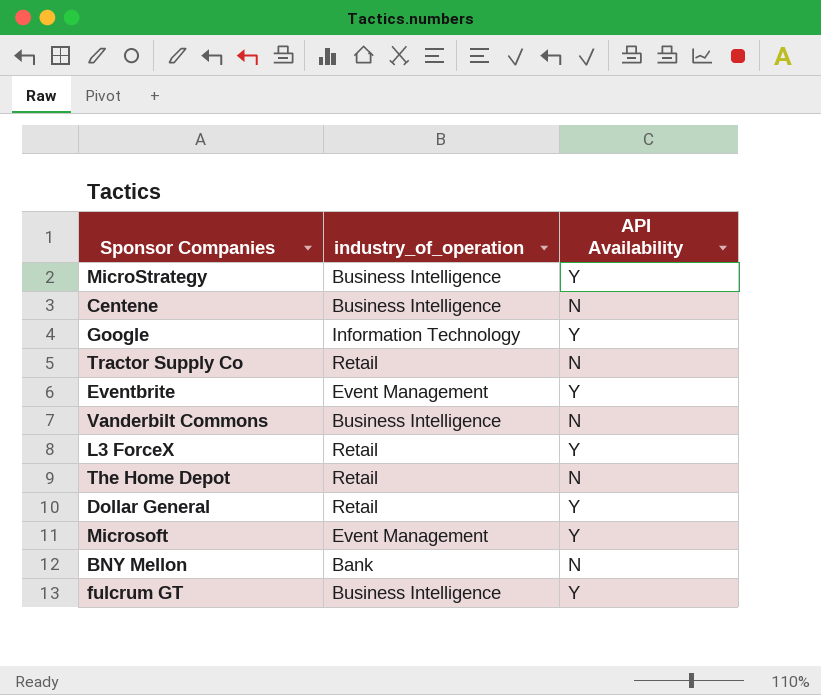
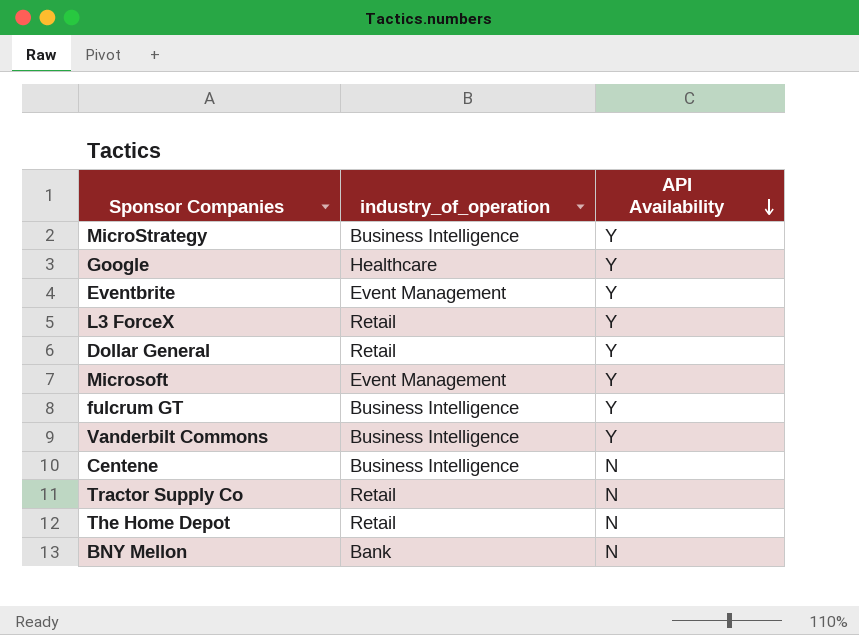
row order: none -> API Availability descending
Google | industry_of_operation: Information Technology -> Healthcare
Vanderbilt Commons | API Availability: N -> Y

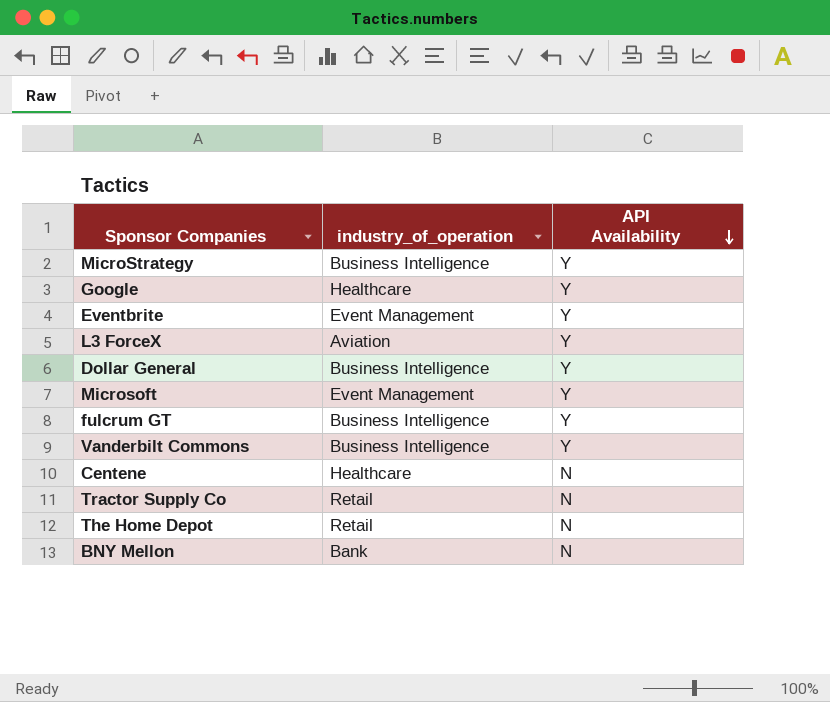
L3 ForceX | industry_of_operation: Retail -> Aviation
Dollar General | industry_of_operation: Retail -> Business Intelligence
Centene | industry_of_operation: Business Intelligence -> Healthcare

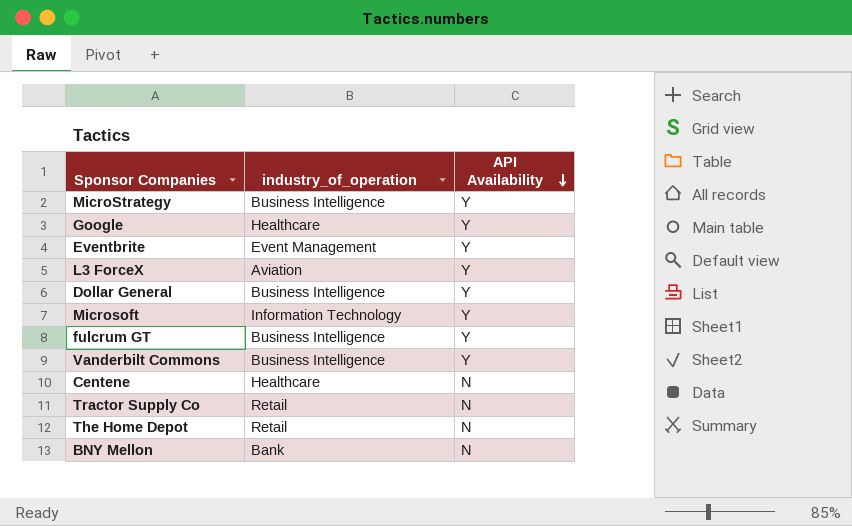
Microsoft | industry_of_operation: Event Management -> Information Technology

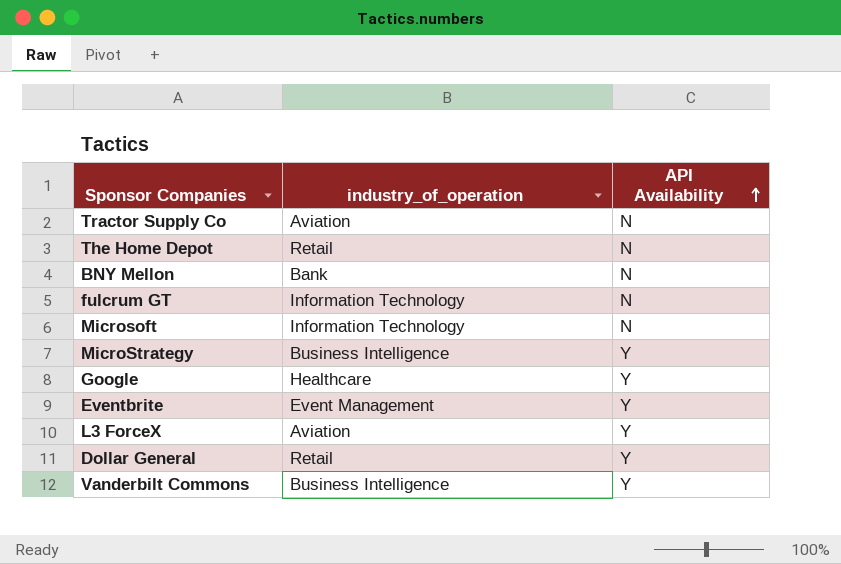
row order: API Availability descending -> API Availability ascending
row Centene: Healthcare | N -> none
Tractor Supply Co | industry_of_operation: Retail -> Aviation
fulcrum GT | industry_of_operation: Business Intelligence -> Information Technology
fulcrum GT | API Availability: Y -> N
Microsoft | API Availability: Y -> N
Dollar General | industry_of_operation: Business Intelligence -> Retail

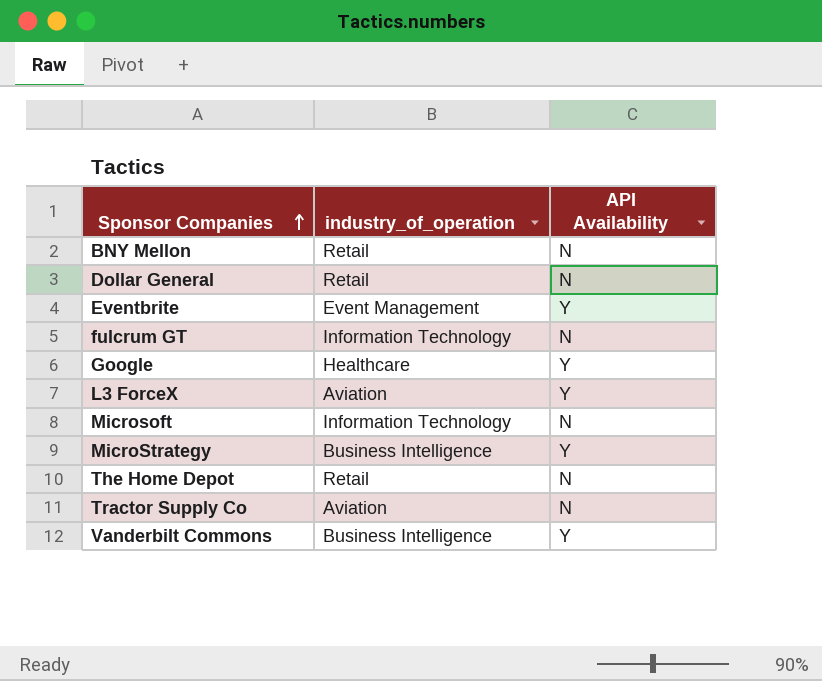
row order: API Availability ascending -> Sponsor Companies ascending
BNY Mellon | industry_of_operation: Bank -> Retail
Dollar General | API Availability: Y -> N

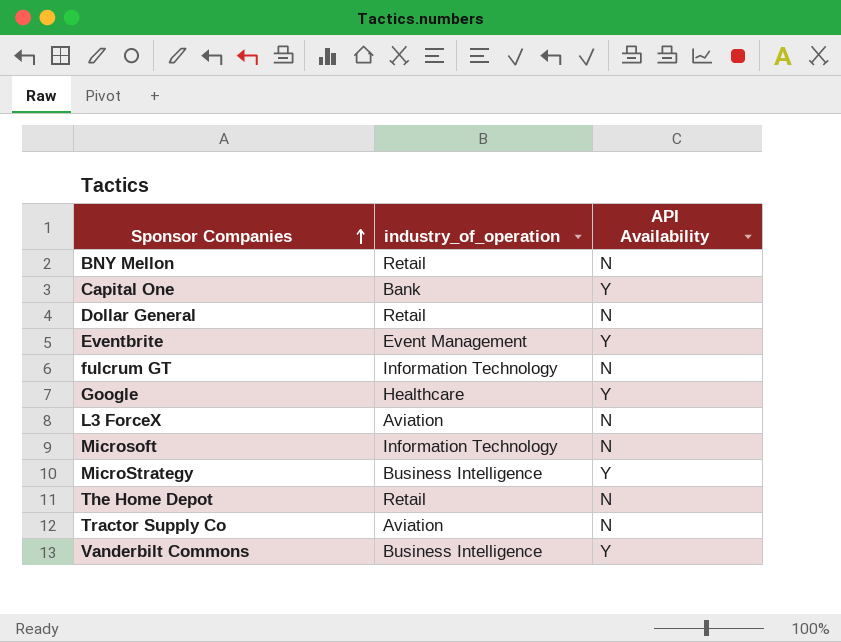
row Capital One: none -> Bank | Y
L3 ForceX | API Availability: Y -> N

